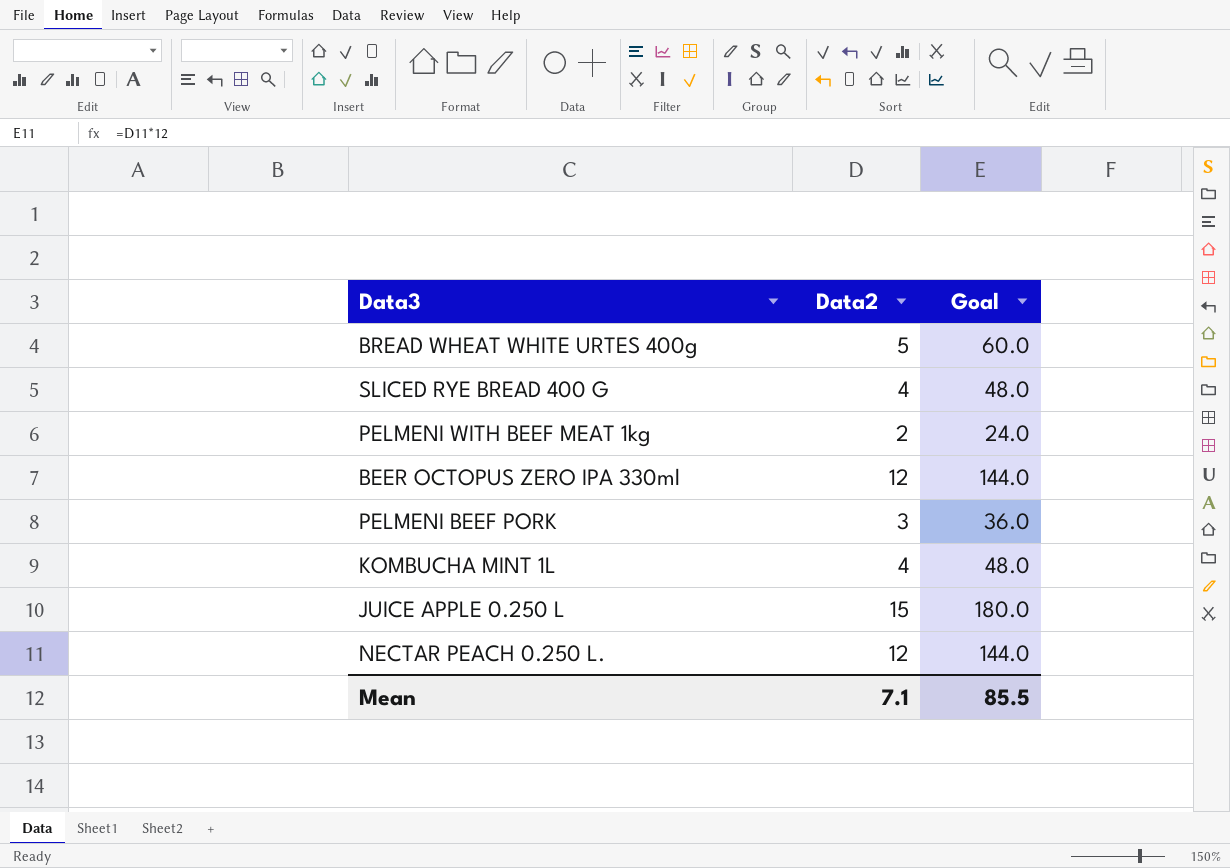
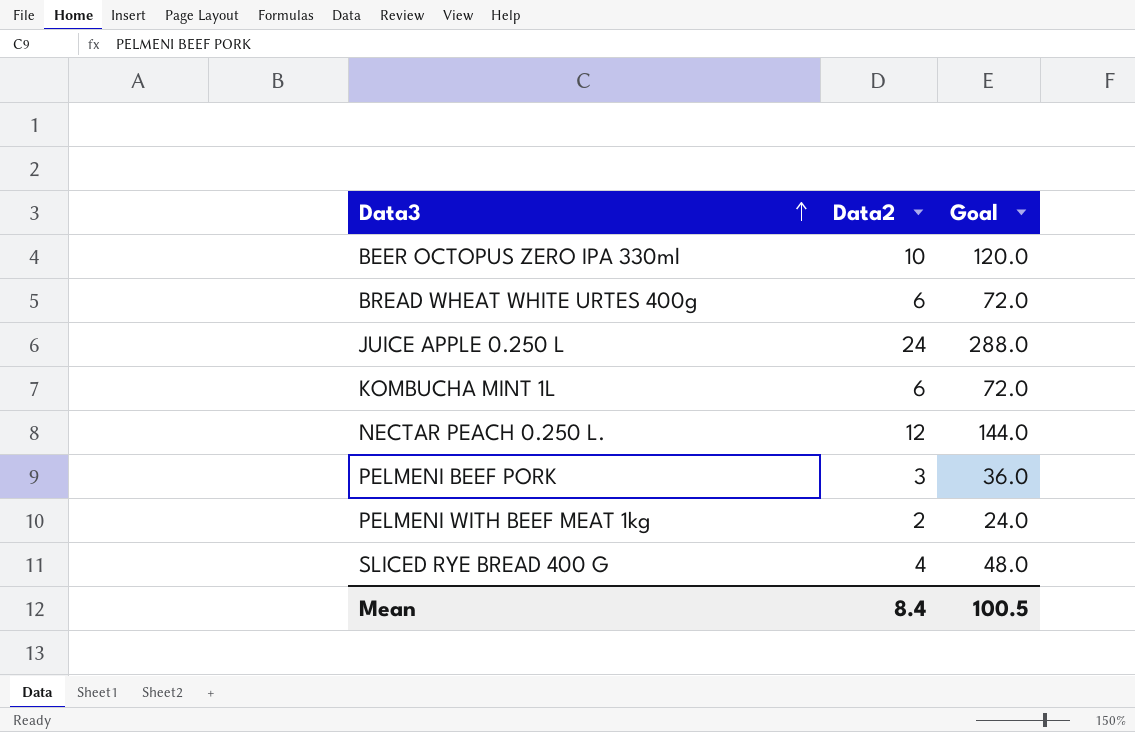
row order: none -> Data3 ascending
BEER OCTOPUS ZERO IPA 330ml | Data2: 12 -> 10
BEER OCTOPUS ZERO IPA 330ml | Goal: 144.0 -> 120.0
BREAD WHEAT WHITE URTES 400g | Data2: 5 -> 6
BREAD WHEAT WHITE URTES 400g | Goal: 60.0 -> 72.0
JUICE APPLE 0.250 L | Data2: 15 -> 24
JUICE APPLE 0.250 L | Goal: 180.0 -> 288.0
KOMBUCHA MINT 1L | Data2: 4 -> 6
KOMBUCHA MINT 1L | Goal: 48.0 -> 72.0
Mean | Data2: 7.1 -> 8.4
Mean | Goal: 85.5 -> 100.5

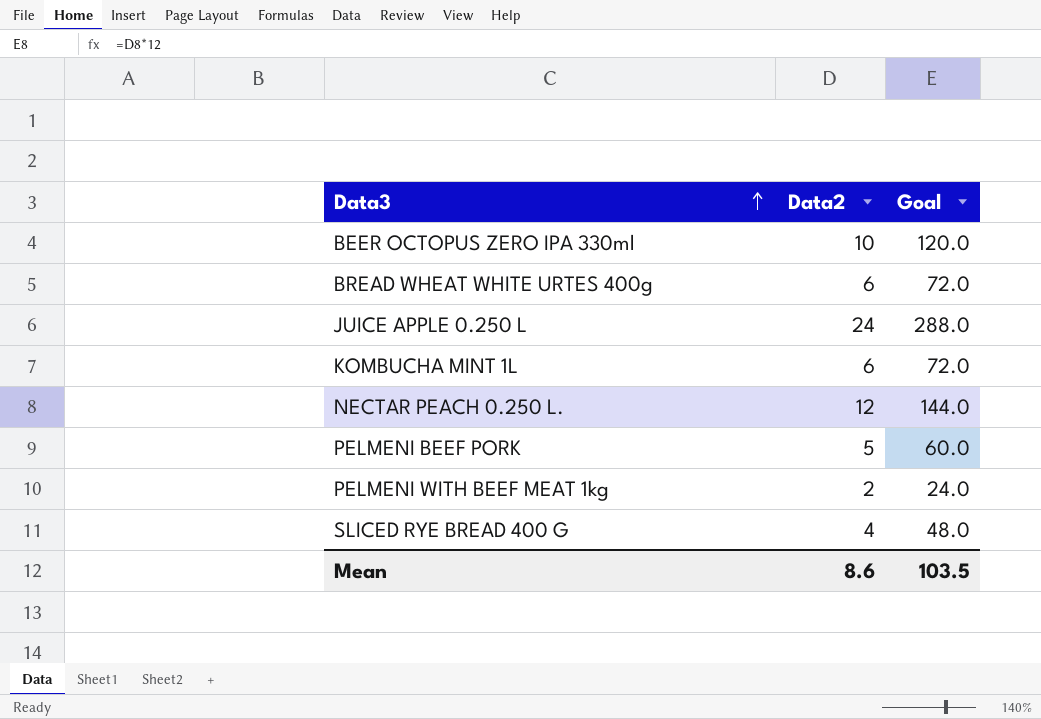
PELMENI BEEF PORK | Data2: 3 -> 5
PELMENI BEEF PORK | Goal: 36.0 -> 60.0
Mean | Data2: 8.4 -> 8.6
Mean | Goal: 100.5 -> 103.5

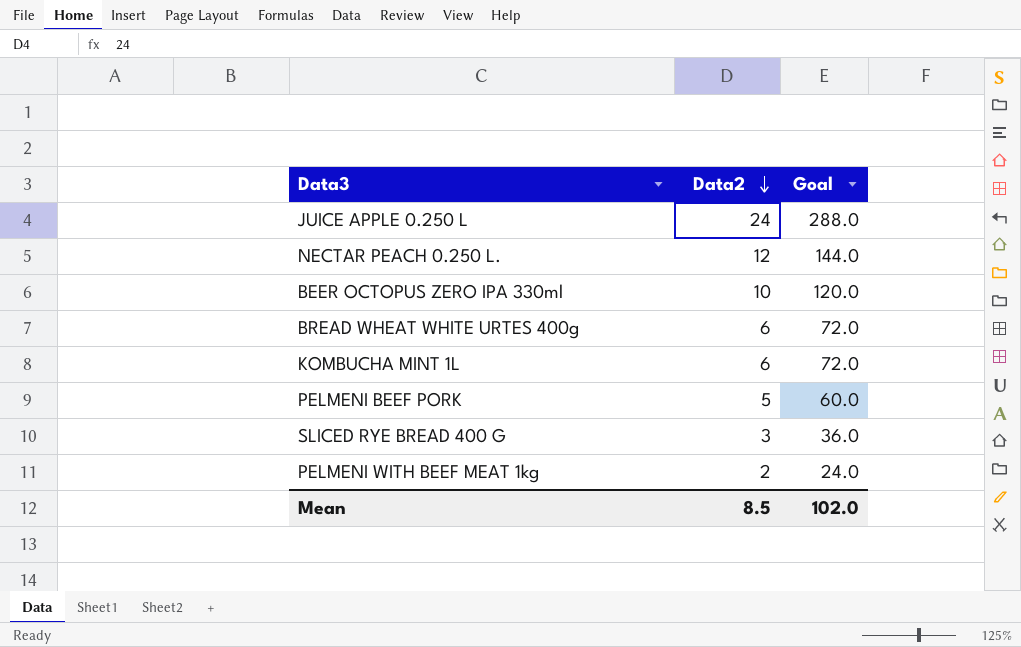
row order: Data3 ascending -> Data2 descending
SLICED RYE BREAD 400 G | Data2: 4 -> 3
SLICED RYE BREAD 400 G | Goal: 48.0 -> 36.0
Mean | Data2: 8.6 -> 8.5
Mean | Goal: 103.5 -> 102.0

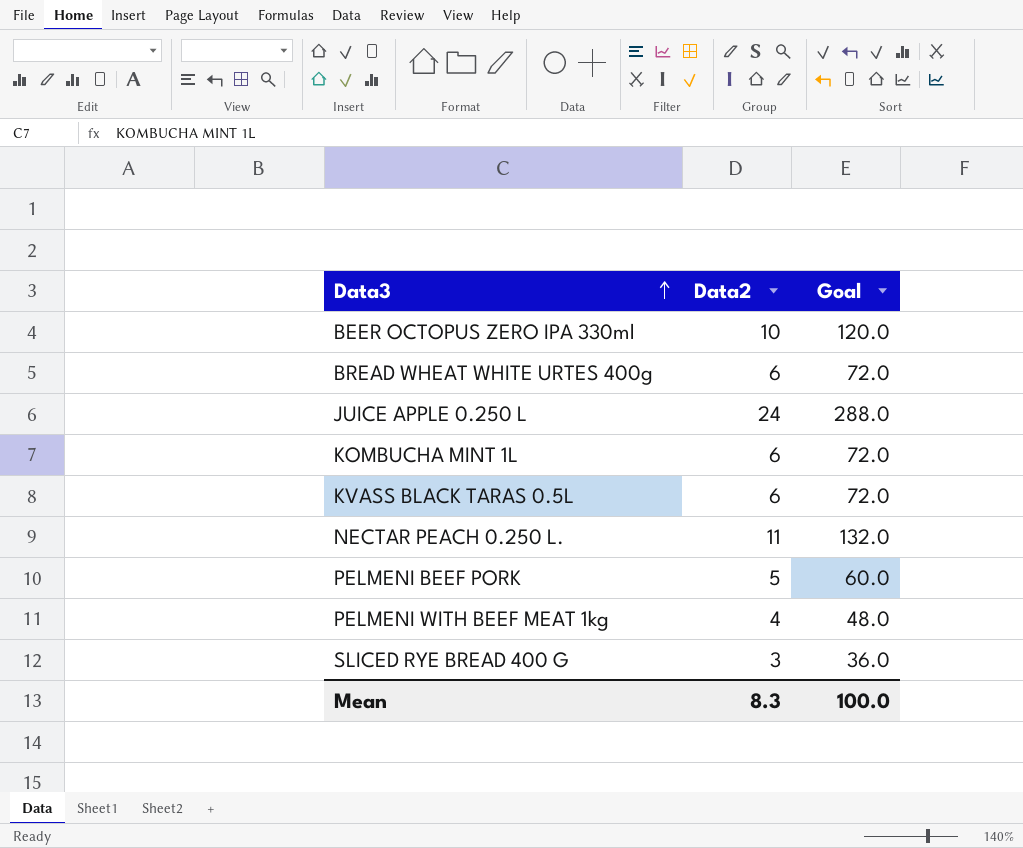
row order: Data2 descending -> Data3 ascending
row KVASS BLACK TARAS 0.5L: none -> 6 | 72.0
NECTAR PEACH 0.250 L. | Data2: 12 -> 11
NECTAR PEACH 0.250 L. | Goal: 144.0 -> 132.0
PELMENI WITH BEEF MEAT 1kg | Data2: 2 -> 4
PELMENI WITH BEEF MEAT 1kg | Goal: 24.0 -> 48.0
Mean | Data2: 8.5 -> 8.3
Mean | Goal: 102.0 -> 100.0

